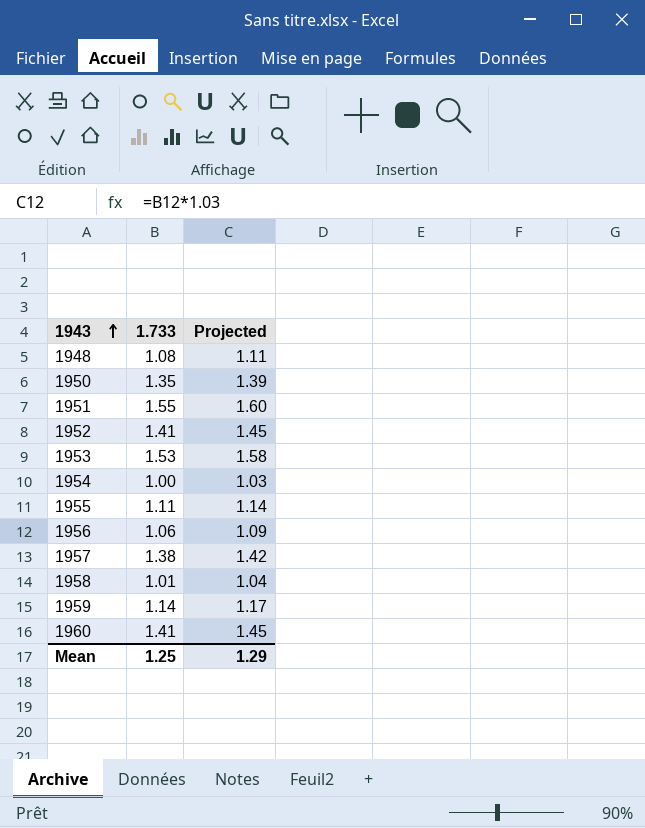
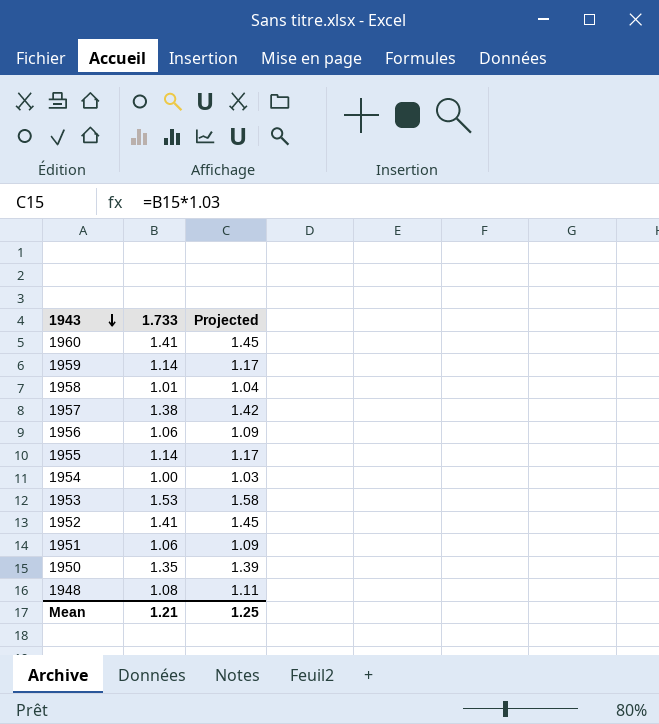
row order: 1943 ascending -> 1943 descending
1955 | 1.733: 1.11 -> 1.14
1955 | Projected: 1.14 -> 1.17
1951 | 1.733: 1.55 -> 1.06
1951 | Projected: 1.60 -> 1.09
Mean | 1.733: 1.25 -> 1.21
Mean | Projected: 1.29 -> 1.25

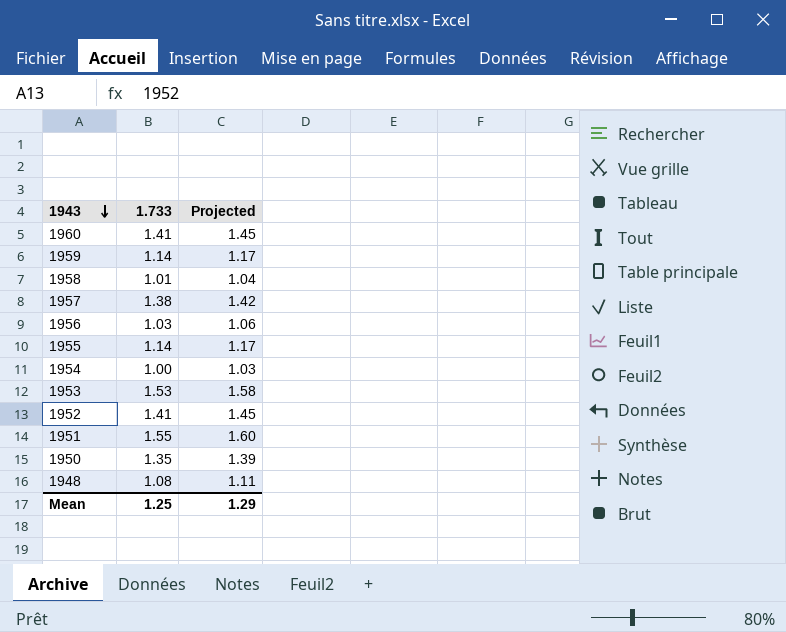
1956 | 1.733: 1.06 -> 1.03
1956 | Projected: 1.09 -> 1.06
1951 | 1.733: 1.06 -> 1.55
1951 | Projected: 1.09 -> 1.60
Mean | 1.733: 1.21 -> 1.25
Mean | Projected: 1.25 -> 1.29

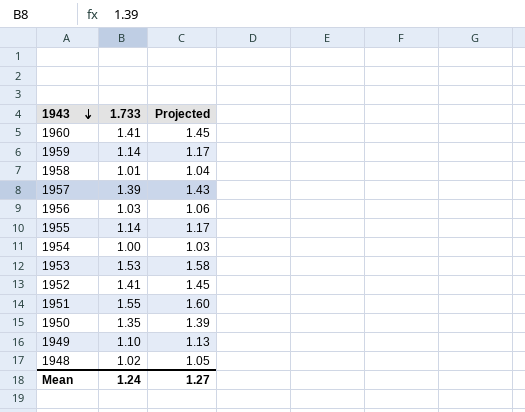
1957 | 1.733: 1.38 -> 1.39
1957 | Projected: 1.42 -> 1.43
row 1949: none -> 1.10 | 1.13
1948 | 1.733: 1.08 -> 1.02
1948 | Projected: 1.11 -> 1.05
Mean | 1.733: 1.25 -> 1.24
Mean | Projected: 1.29 -> 1.27

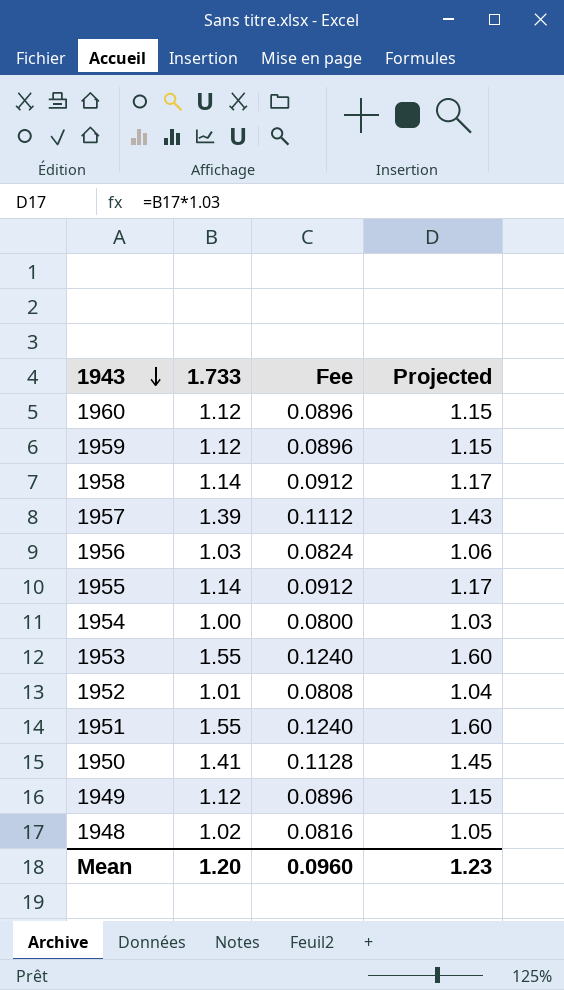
column Fee | formula: none -> [1.733] * 0.08
1960 | 1.733: 1.41 -> 1.12
1960 | Projected: 1.45 -> 1.15
1959 | 1.733: 1.14 -> 1.12
1959 | Projected: 1.17 -> 1.15
1958 | 1.733: 1.01 -> 1.14
1958 | Projected: 1.04 -> 1.17
1953 | 1.733: 1.53 -> 1.55
1953 | Projected: 1.58 -> 1.60
1952 | 1.733: 1.41 -> 1.01
1952 | Projected: 1.45 -> 1.04
1950 | 1.733: 1.35 -> 1.41
1950 | Projected: 1.39 -> 1.45
1949 | 1.733: 1.10 -> 1.12
1949 | Projected: 1.13 -> 1.15
Mean | 1.733: 1.24 -> 1.20
Mean | Projected: 1.27 -> 1.23

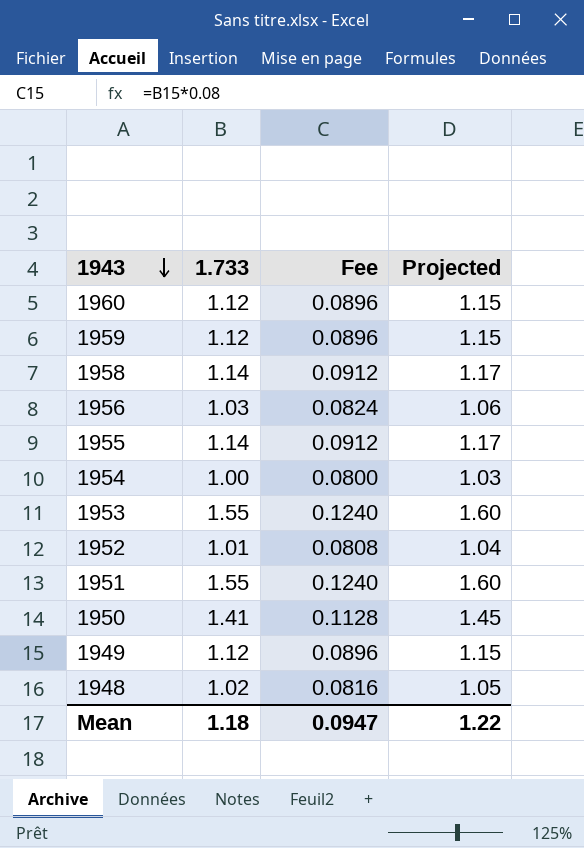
row 1957: 1.39 | 0.1112 | 1.43 -> none
Mean | 1.733: 1.20 -> 1.18
Mean | Fee: 0.0960 -> 0.0947
Mean | Projected: 1.23 -> 1.22

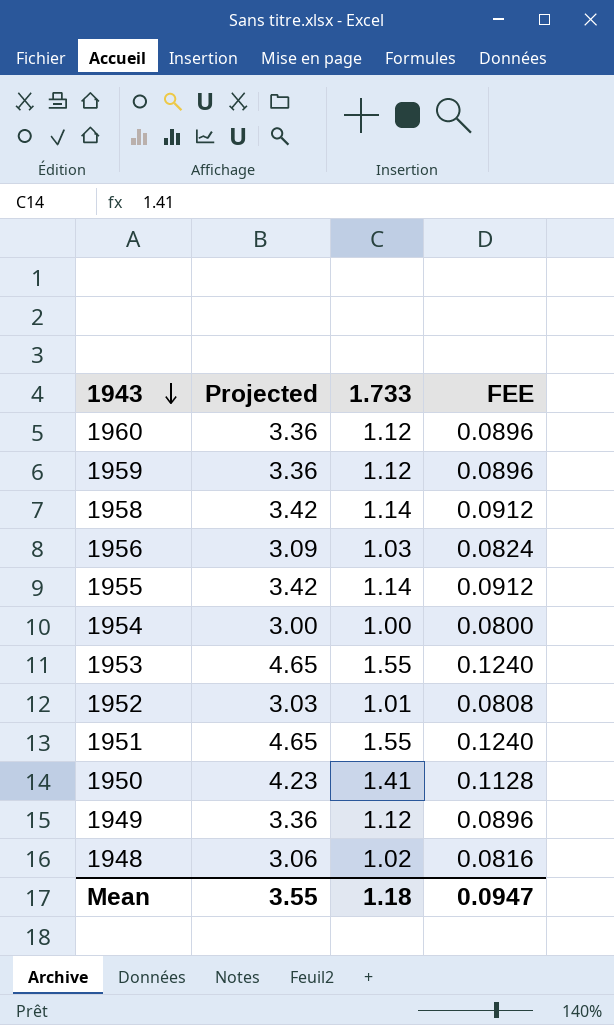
column Projected | formula: [1.733] * 1.03 -> [1.733] * 3
column Projected | position: 4 -> 2
column name: Fee -> FEE
Mean | Projected: 1.22 -> 3.55

